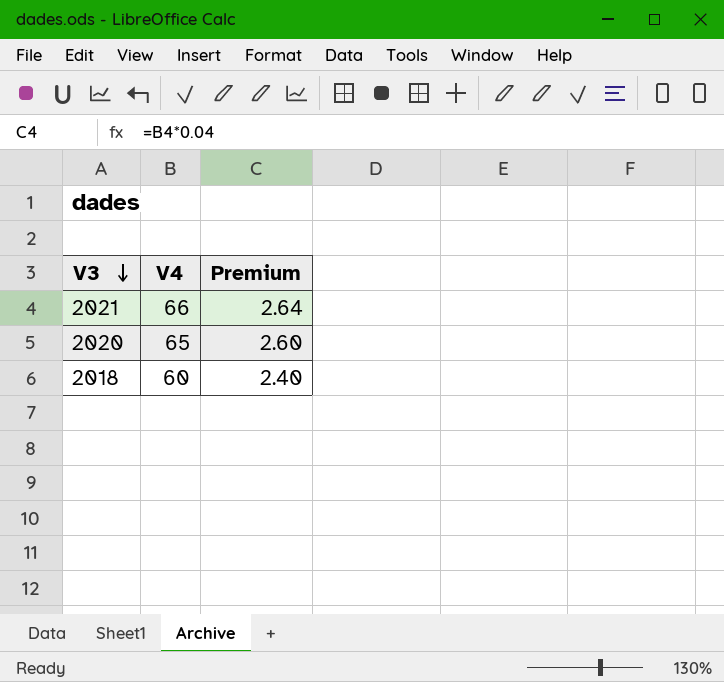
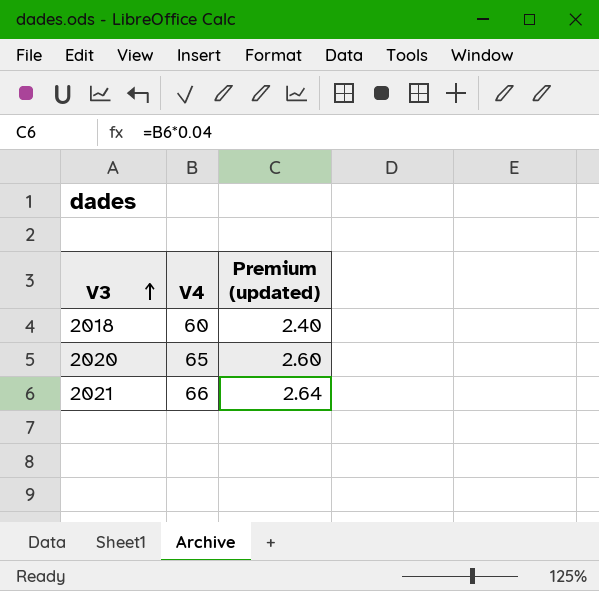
row order: V3 descending -> V3 ascending
column name: Premium -> Premium (updated)

